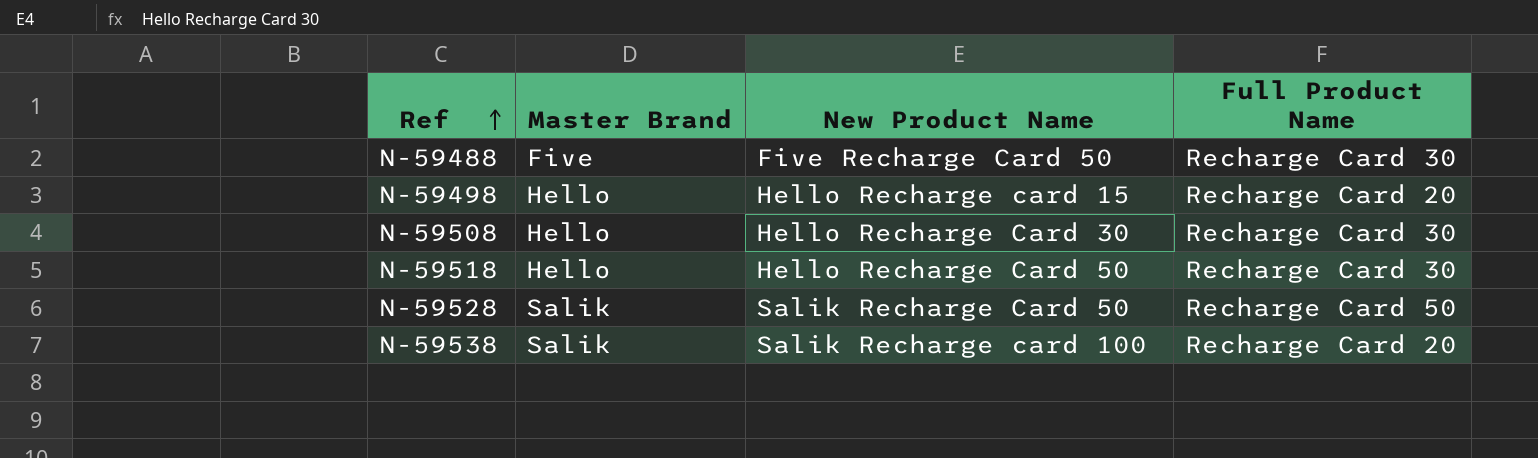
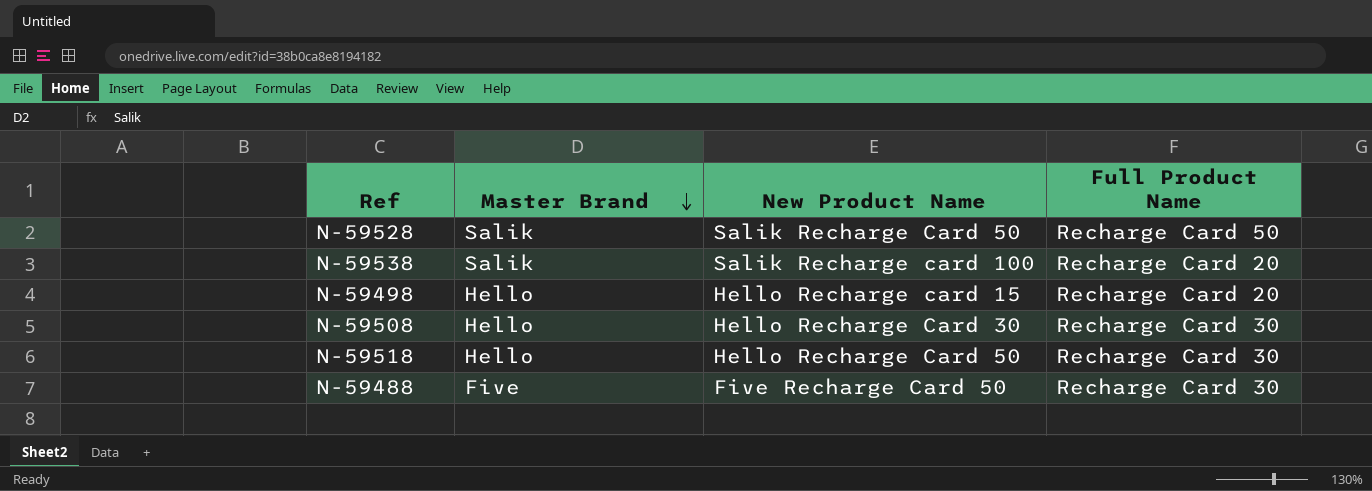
row order: Ref ascending -> Master Brand descending

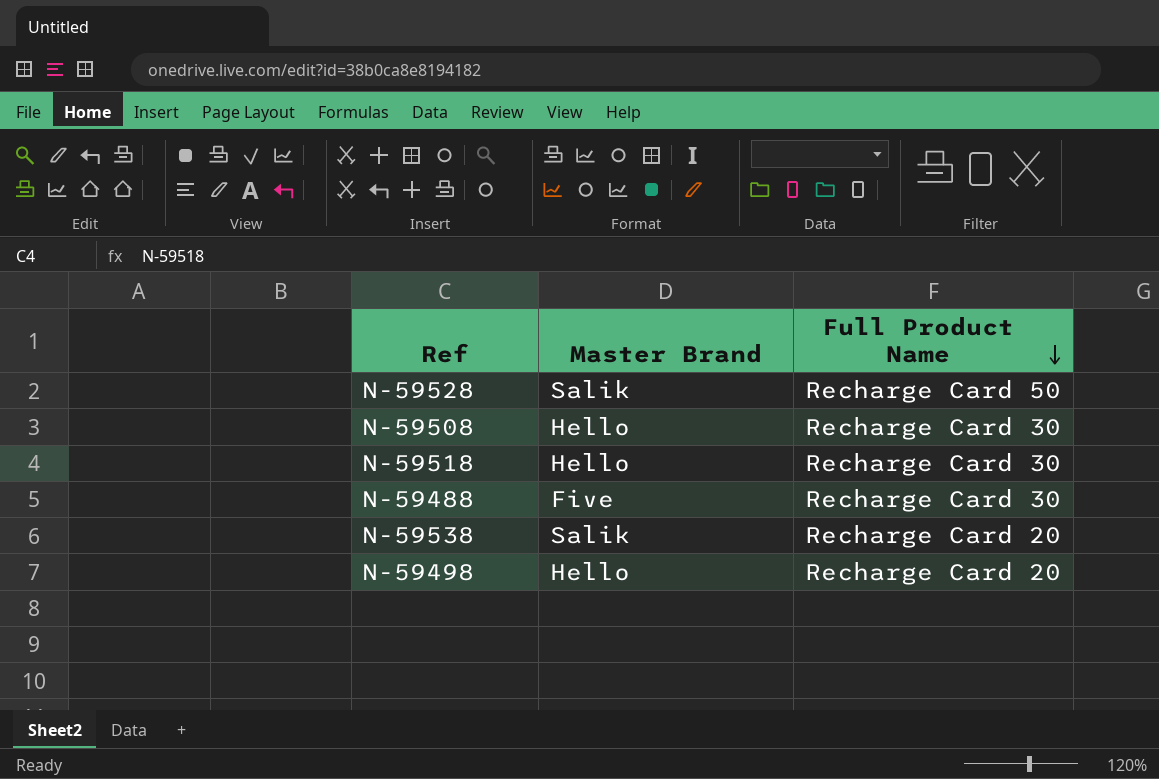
row order: Master Brand descending -> Full Product Name descending
column New Product Name | position: 3 -> none

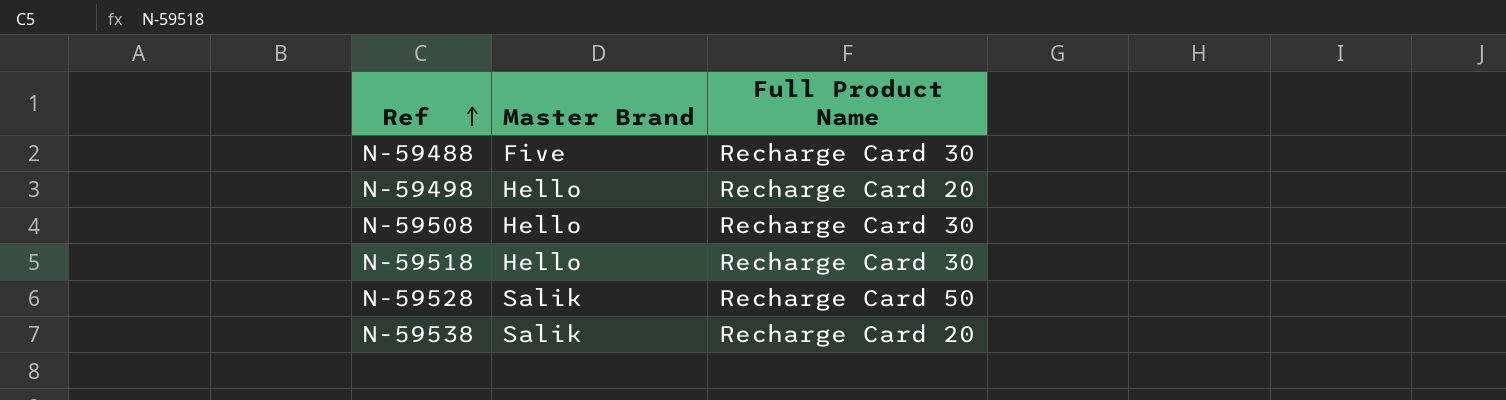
row order: Full Product Name descending -> Ref ascending

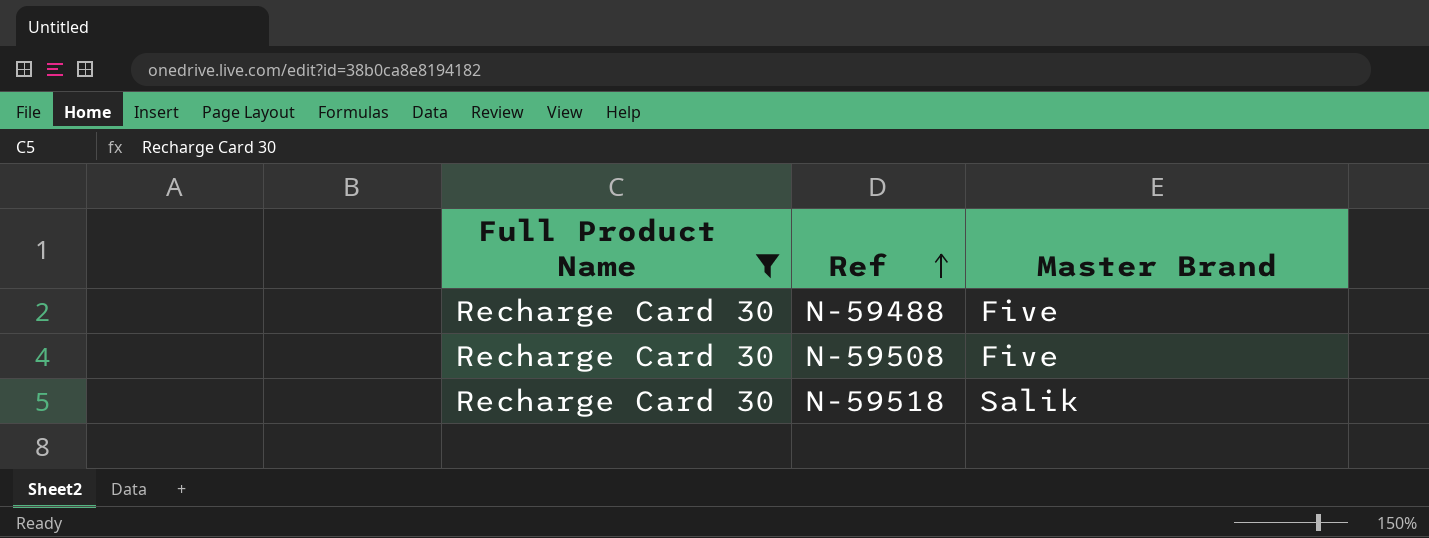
filter: none -> Full Product Name = Recharge Card 30
column Full Product Name | position: 3 -> 1
N-59508 | Master Brand: Hello -> Five
N-59518 | Master Brand: Hello -> Salik

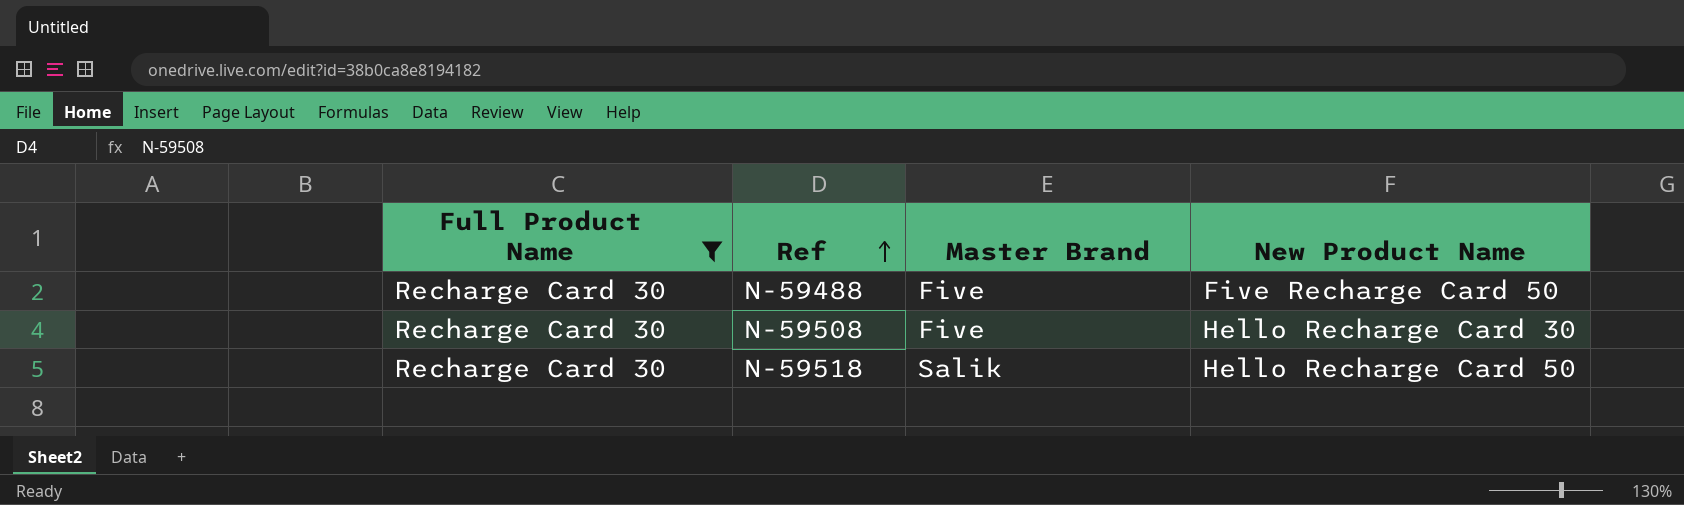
column New Product Name | position: none -> 4

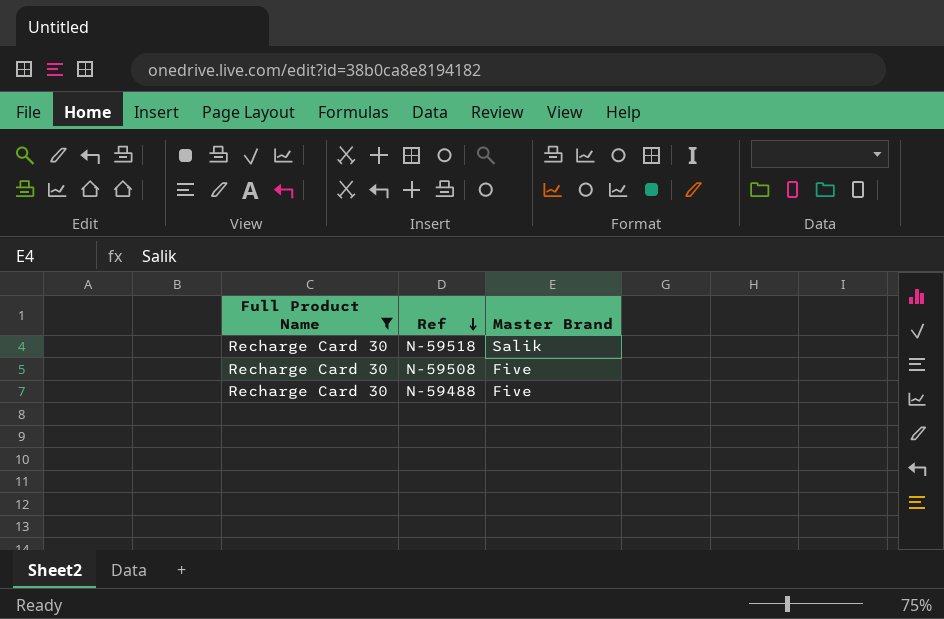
row order: Ref ascending -> Ref descending
column New Product Name | position: 4 -> none

